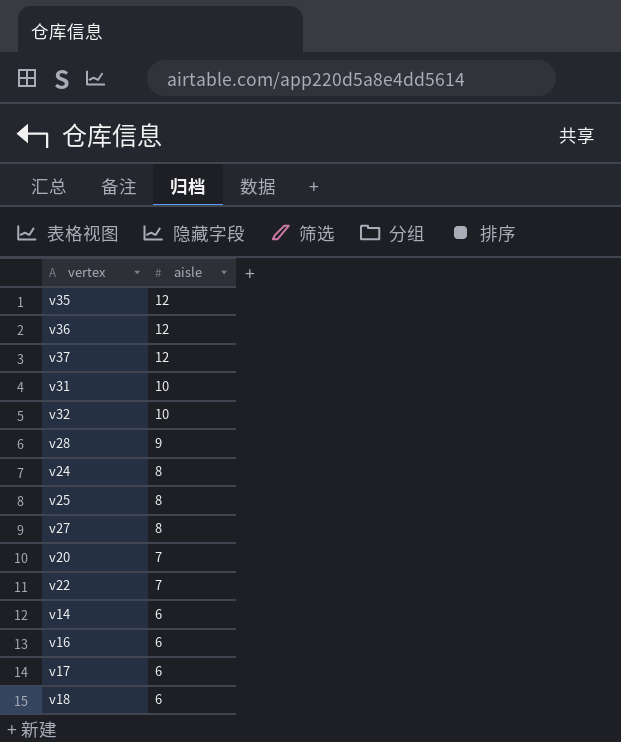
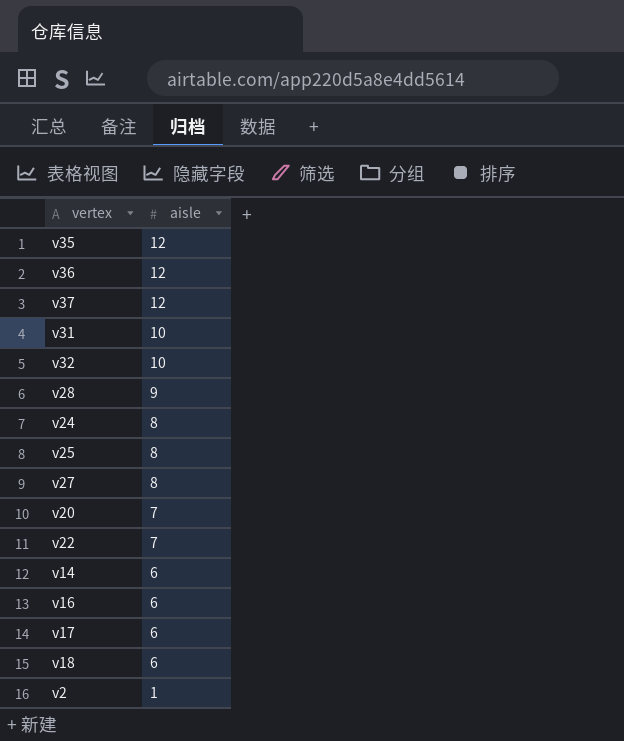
row v2: none -> 1

